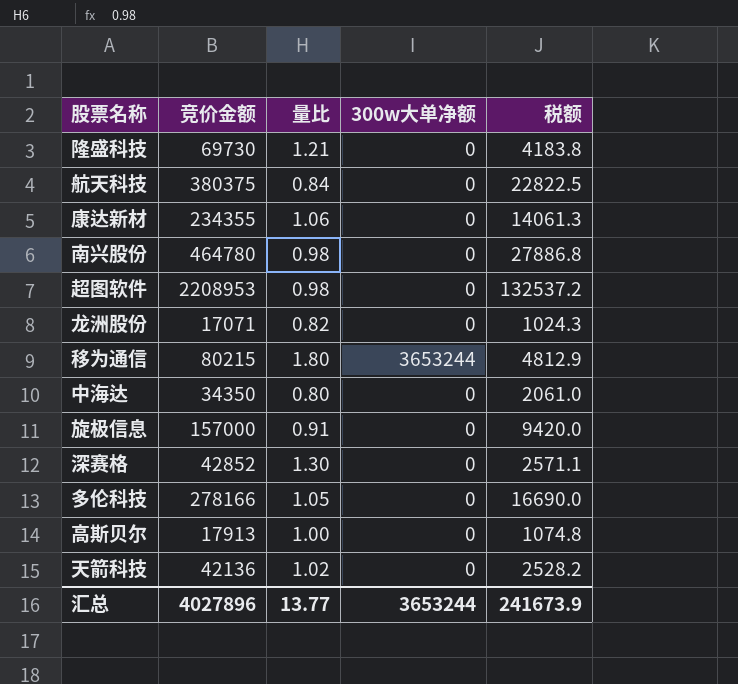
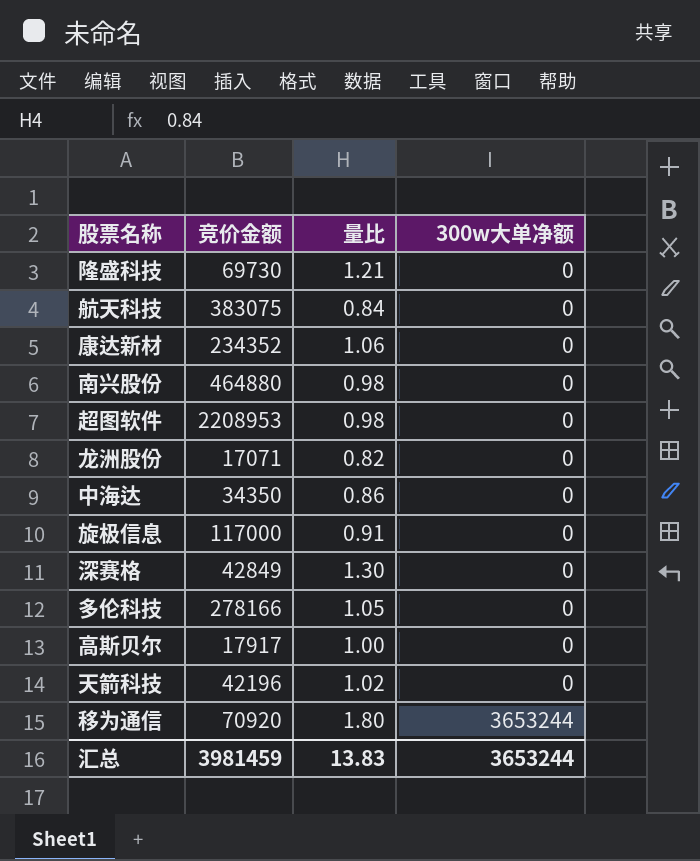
row order: none -> 300w大单净额 ascending
column 税额 | formula: [竞价金额] * 0.06 -> none
航天科技 | 竞价金额: 380375 -> 383075
康达新材 | 竞价金额: 234355 -> 234352
南兴股份 | 竞价金额: 464780 -> 464880
中海达 | 量比: 0.80 -> 0.86
旋极信息 | 竞价金额: 157000 -> 117000
深赛格 | 竞价金额: 42852 -> 42849
高斯贝尔 | 竞价金额: 17913 -> 17917
天箭科技 | 竞价金额: 42136 -> 42196
移为通信 | 竞价金额: 80215 -> 70920
汇总 | 竞价金额: 4027896 -> 3981459
汇总 | 量比: 13.77 -> 13.83

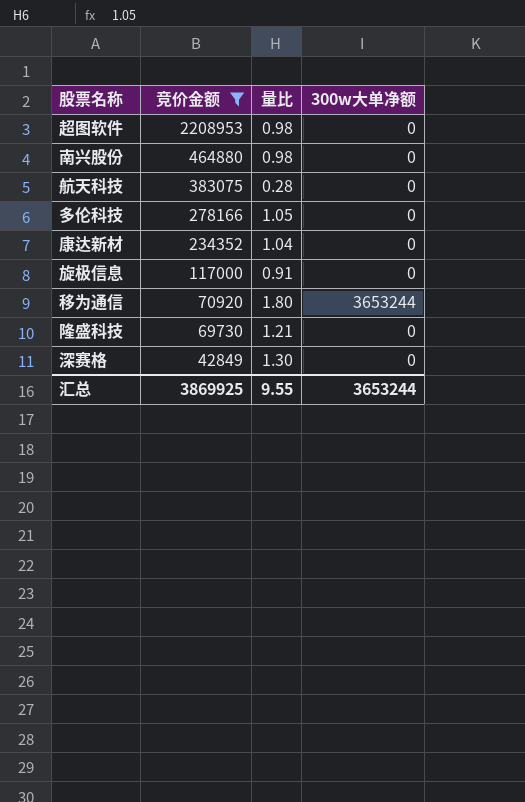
filter: none -> 竞价金额 >= 42849
row order: 300w大单净额 ascending -> 竞价金额 descending
航天科技 | 量比: 0.84 -> 0.28
康达新材 | 量比: 1.06 -> 1.04
汇总 | 竞价金额: 3981459 -> 3869925
汇总 | 量比: 13.83 -> 9.55

